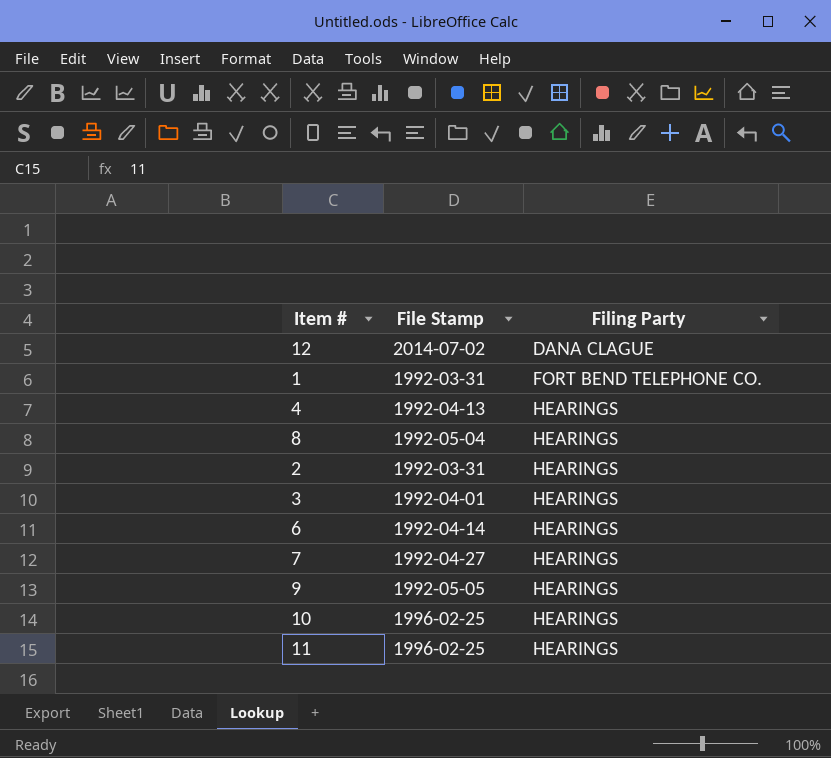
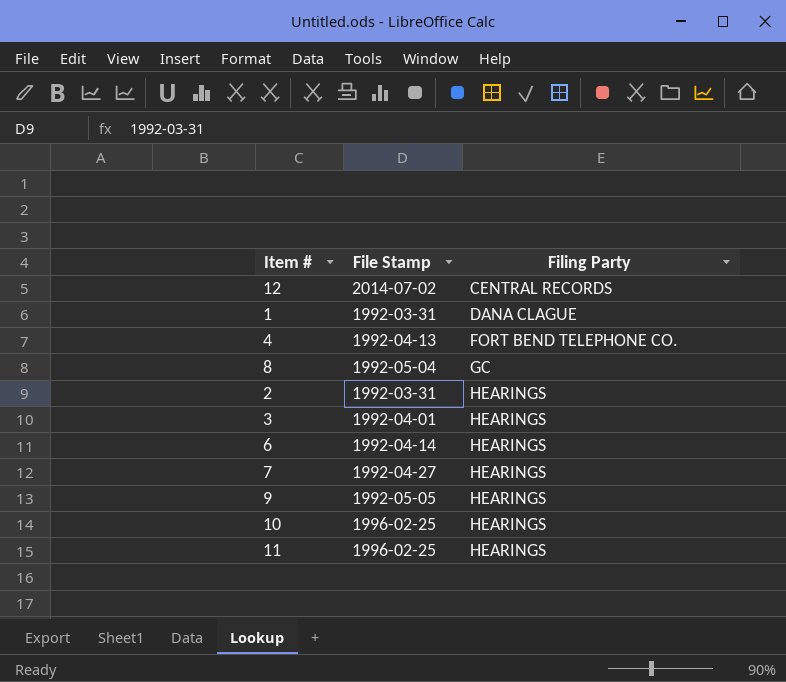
12 | Filing Party: DANA CLAGUE -> CENTRAL RECORDS
1 | Filing Party: FORT BEND TELEPHONE CO. -> DANA CLAGUE
4 | Filing Party: HEARINGS -> FORT BEND TELEPHONE CO.
8 | Filing Party: HEARINGS -> GC

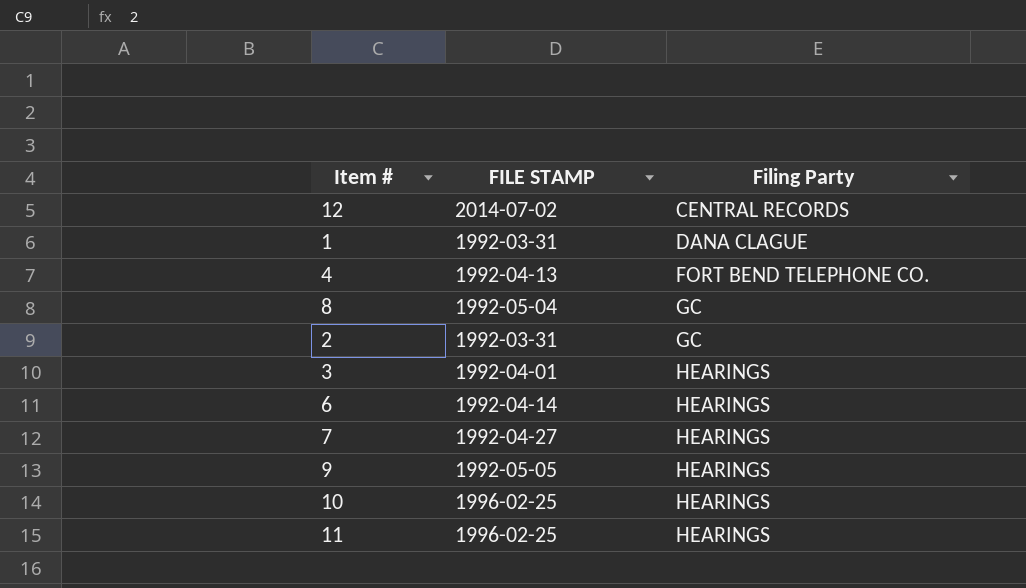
column name: File Stamp -> FILE STAMP
2 | Filing Party: HEARINGS -> GC

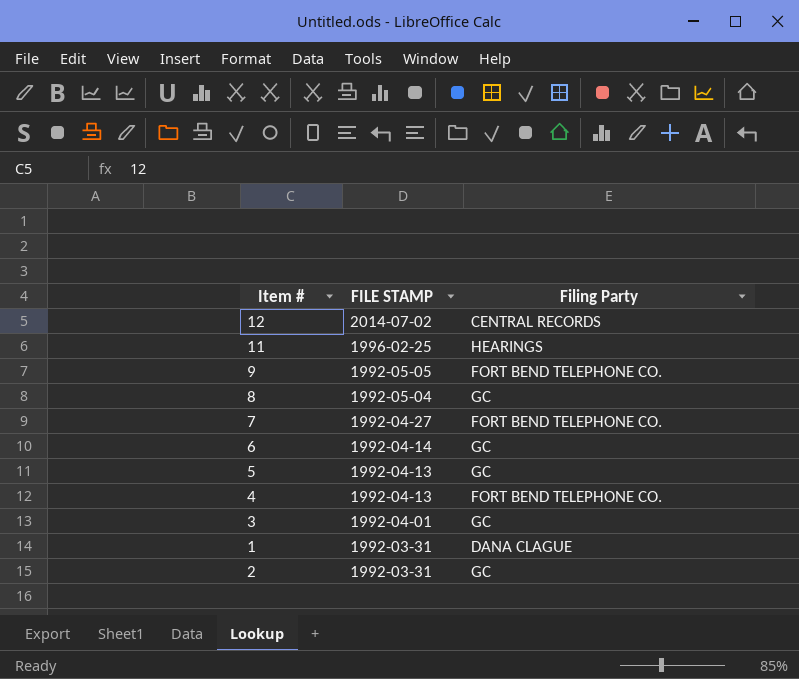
row order: Filing Party ascending -> FILE STAMP descending
row 10: 1996-02-25 | HEARINGS -> none
9 | Filing Party: HEARINGS -> FORT BEND TELEPHONE CO.
7 | Filing Party: HEARINGS -> FORT BEND TELEPHONE CO.
6 | Filing Party: HEARINGS -> GC
row 5: none -> 1992-04-13 | GC
3 | Filing Party: HEARINGS -> GC

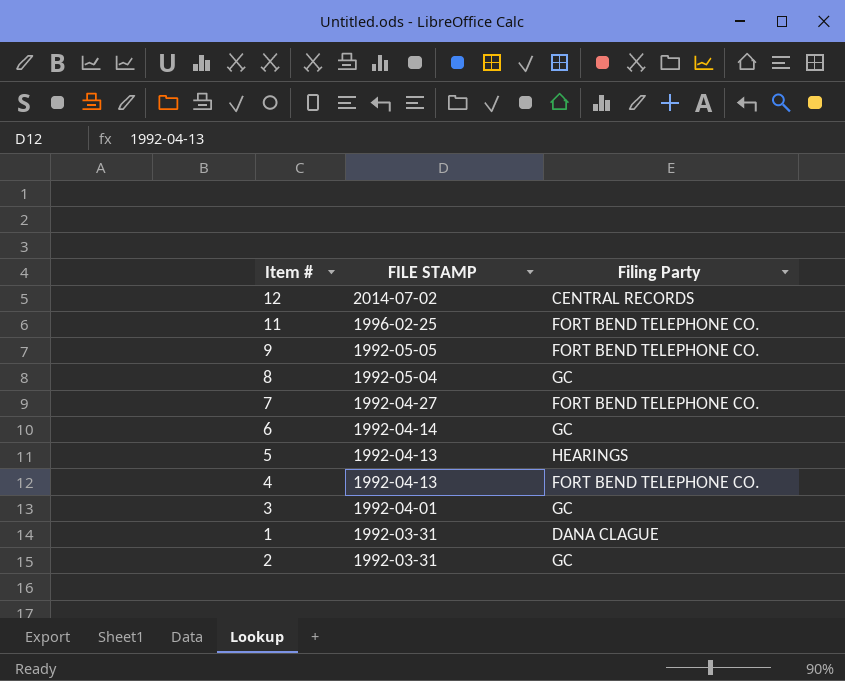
11 | Filing Party: HEARINGS -> FORT BEND TELEPHONE CO.
5 | Filing Party: GC -> HEARINGS

